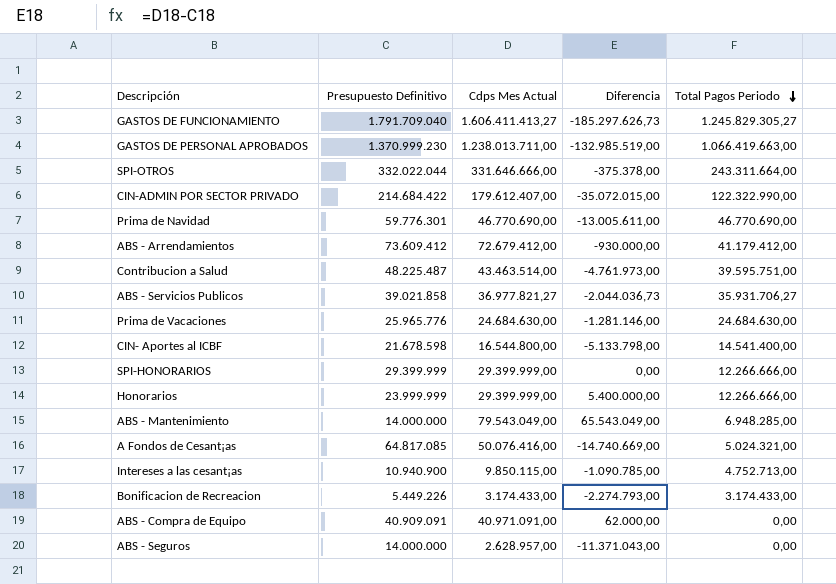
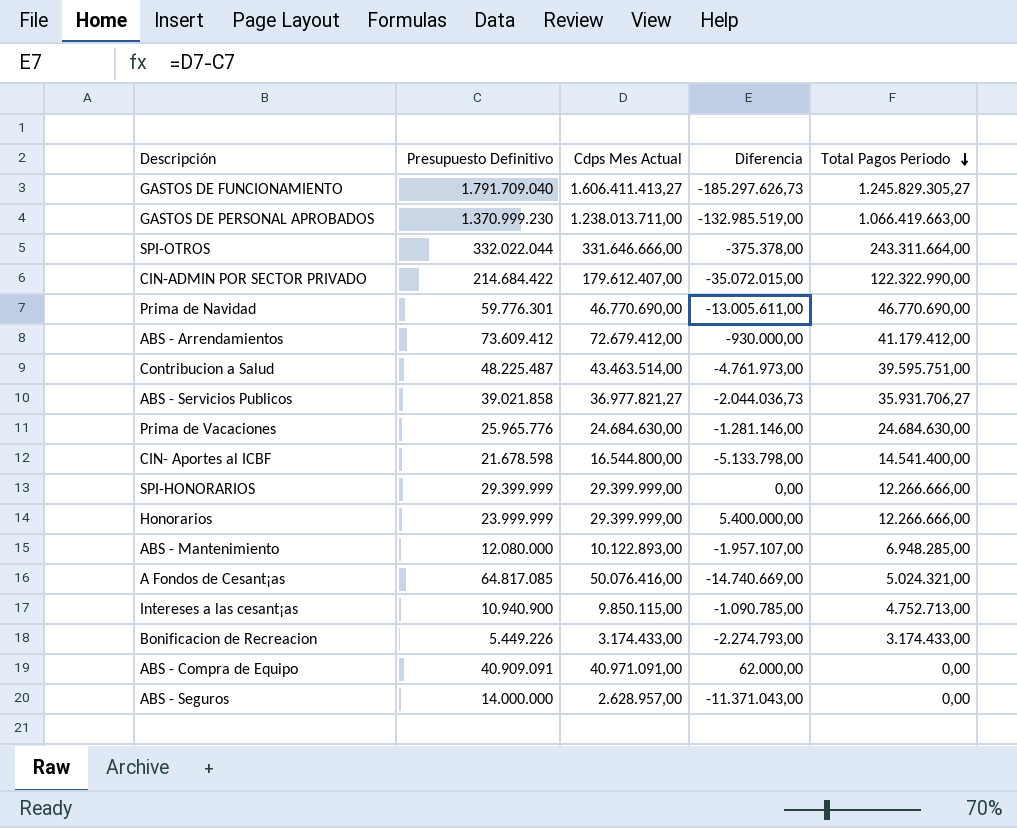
ABS - Mantenimiento | Presupuesto Definitivo: 14.000.000 -> 12.080.000
ABS - Mantenimiento | Cdps Mes Actual: 79.543.049,00 -> 10.122.893,00
ABS - Mantenimiento | Diferencia: 65.543.049,00 -> -1.957.107,00

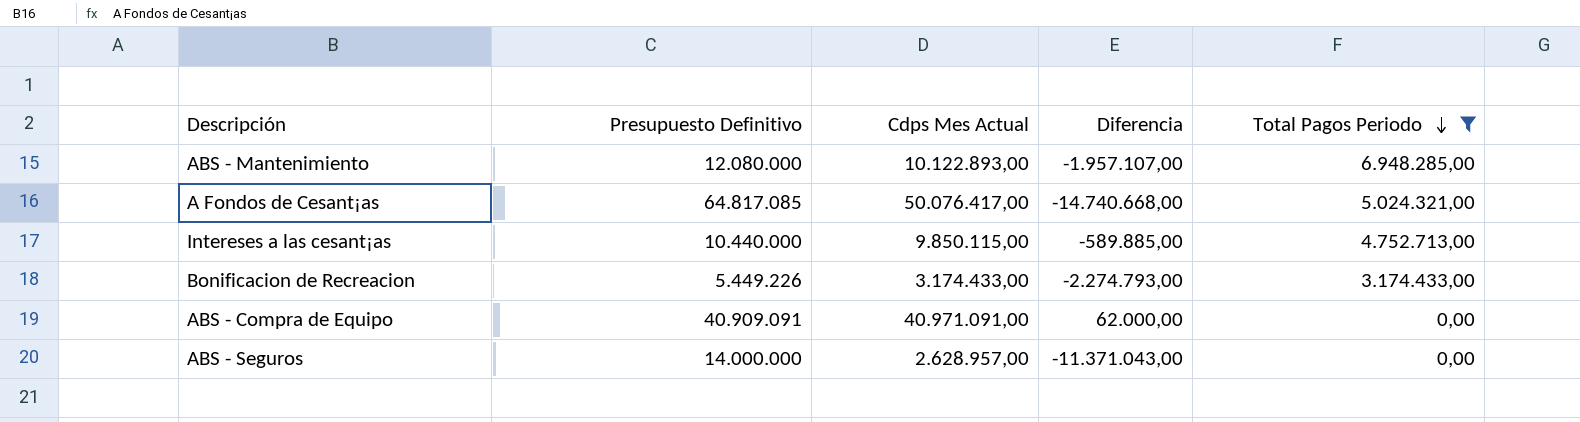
filter: none -> Total Pagos Periodo <= 6.948.285,00
A Fondos de Cesant¡as | Cdps Mes Actual: 50.076.416,00 -> 50.076.417,00
A Fondos de Cesant¡as | Diferencia: -14.740.669,00 -> -14.740.668,00
Intereses a las cesant¡as | Presupuesto Definitivo: 10.940.900 -> 10.440.000
Intereses a las cesant¡as | Diferencia: -1.090.785,00 -> -589.885,00

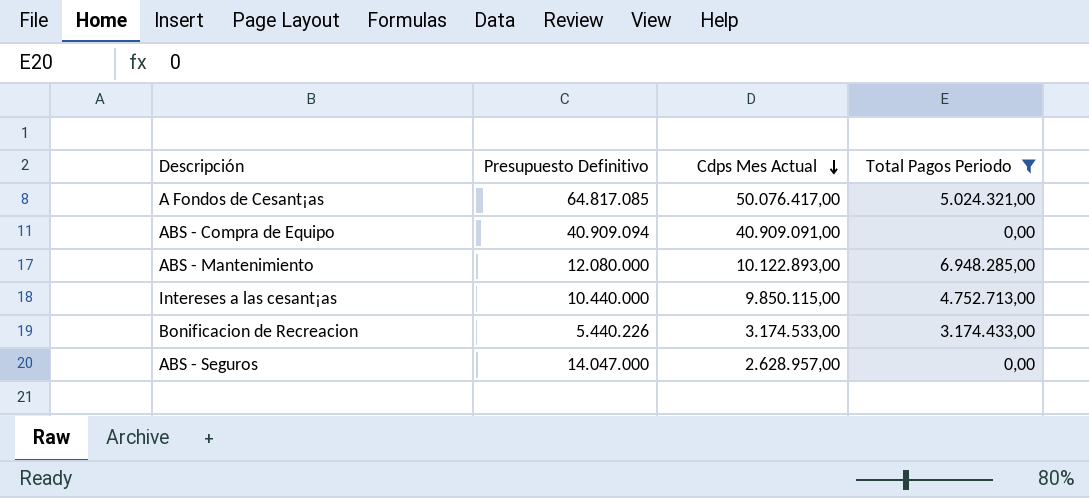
row order: Total Pagos Periodo descending -> Cdps Mes Actual descending
column Diferencia | formula: [Cdps Mes Actual] - [Presupuesto Definitivo] -> none
ABS - Compra de Equipo | Presupuesto Definitivo: 40.909.091 -> 40.909.094
ABS - Compra de Equipo | Cdps Mes Actual: 40.971.091,00 -> 40.909.091,00
Bonificacion de Recreacion | Presupuesto Definitivo: 5.449.226 -> 5.440.226
Bonificacion de Recreacion | Cdps Mes Actual: 3.174.433,00 -> 3.174.533,00
ABS - Seguros | Presupuesto Definitivo: 14.000.000 -> 14.047.000

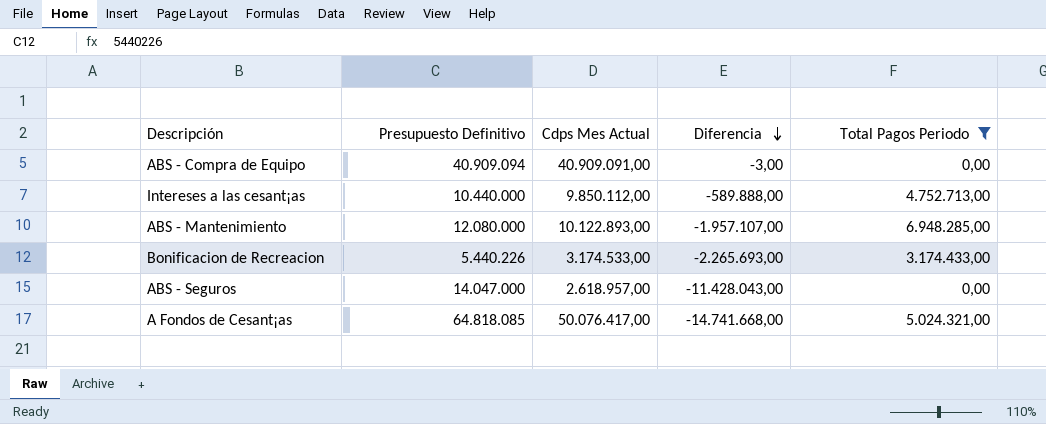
row order: Cdps Mes Actual descending -> Diferencia descending
column Diferencia | formula: none -> [Cdps Mes Actual] - [Presupuesto Definitivo]
Intereses a las cesant¡as | Cdps Mes Actual: 9.850.115,00 -> 9.850.112,00
ABS - Seguros | Cdps Mes Actual: 2.628.957,00 -> 2.618.957,00
A Fondos de Cesant¡as | Presupuesto Definitivo: 64.817.085 -> 64.818.085

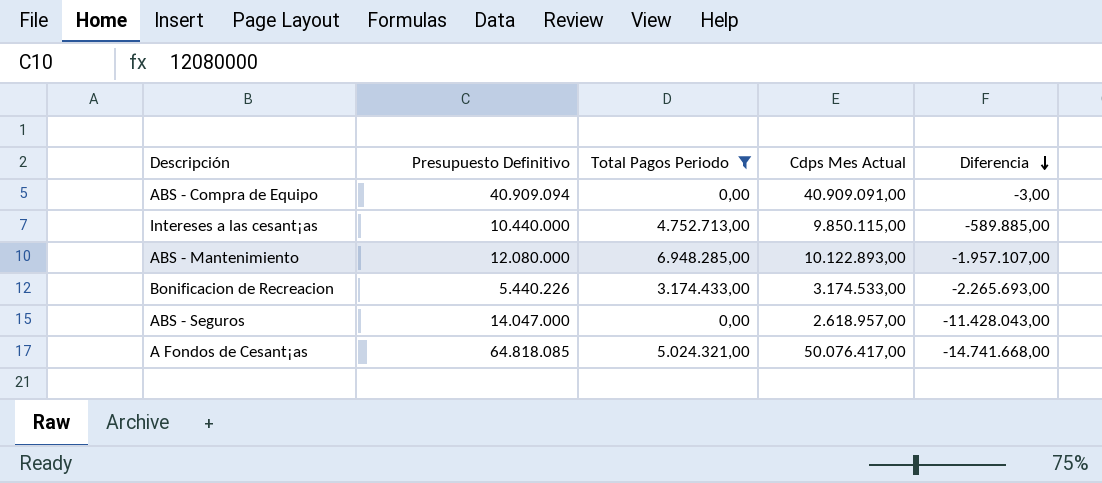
column Total Pagos Periodo | position: 5 -> 3
Intereses a las cesant¡as | Cdps Mes Actual: 9.850.112,00 -> 9.850.115,00
Intereses a las cesant¡as | Diferencia: -589.888,00 -> -589.885,00

